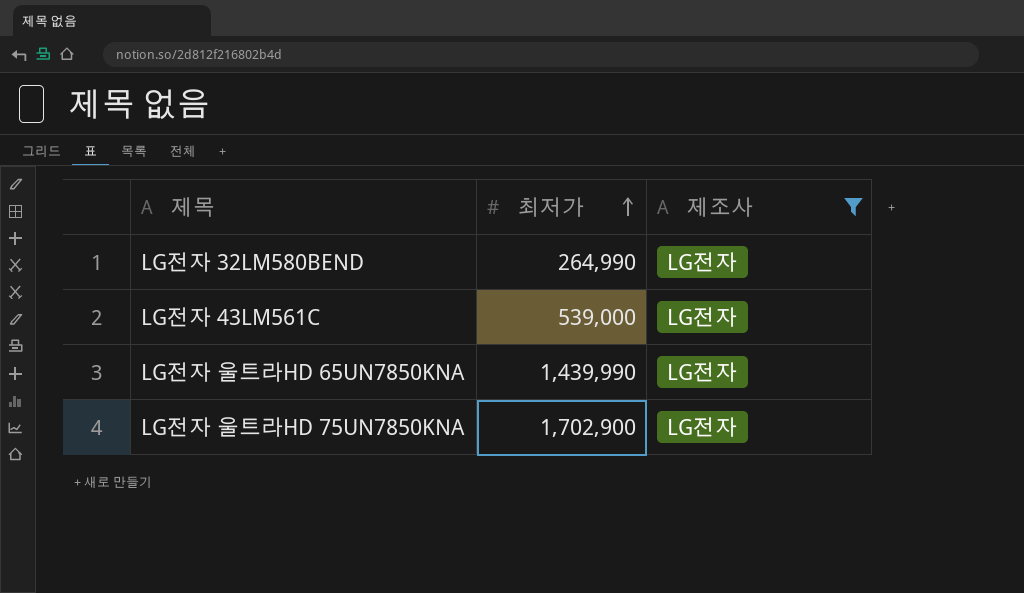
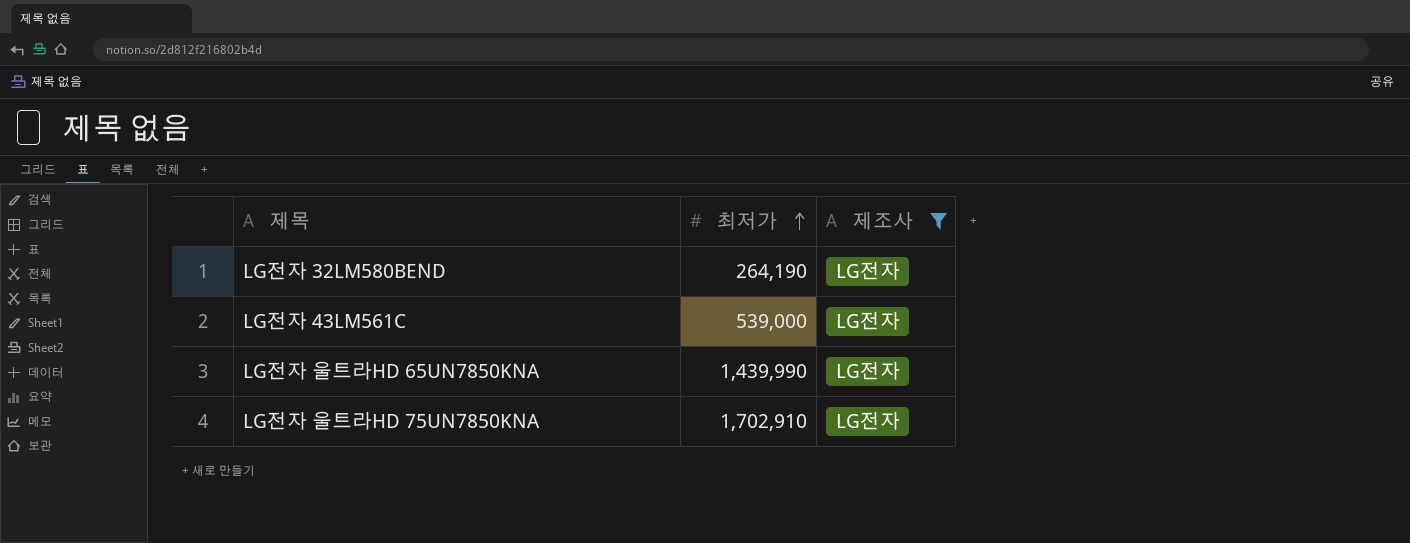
LG전자 32LM580BEND | 최저가: 264,990 -> 264,190
LG전자 울트라HD 75UN7850KNA | 최저가: 1,702,900 -> 1,702,910

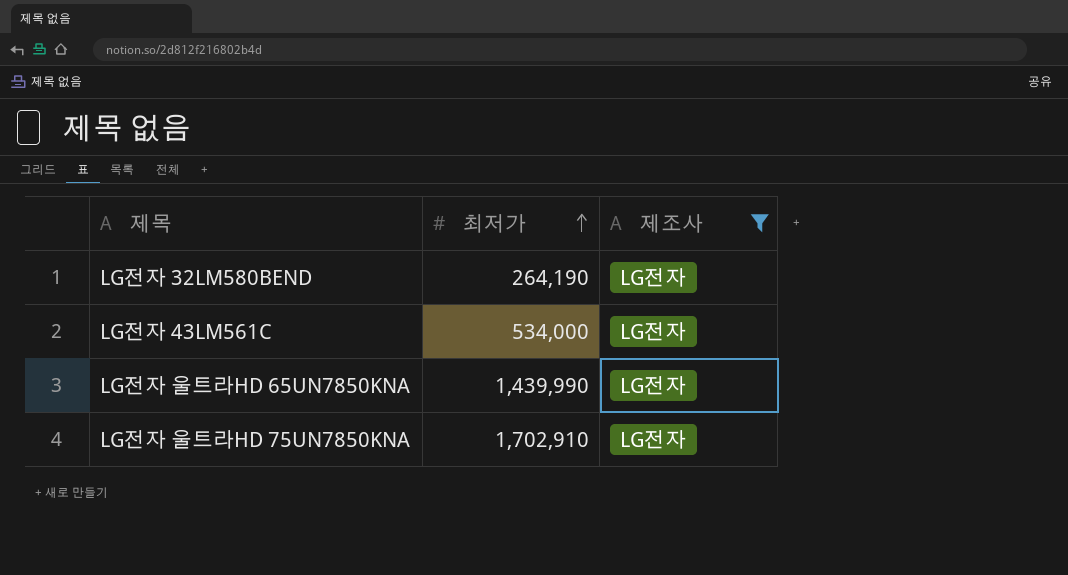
LG전자 43LM561C | 최저가: 539,000 -> 534,000

